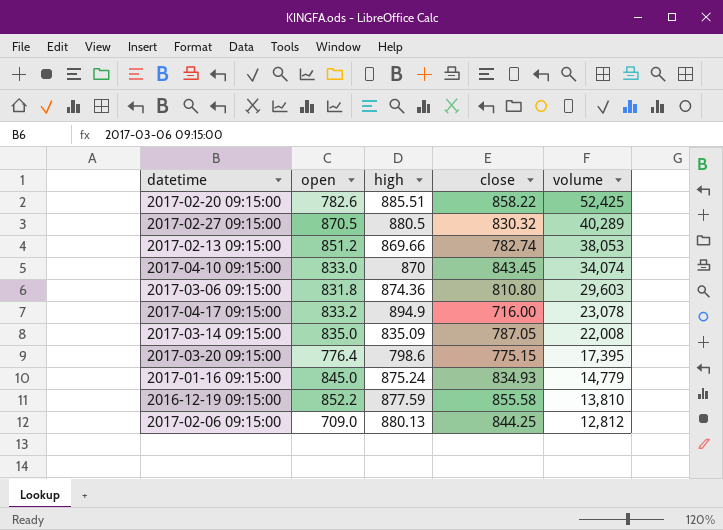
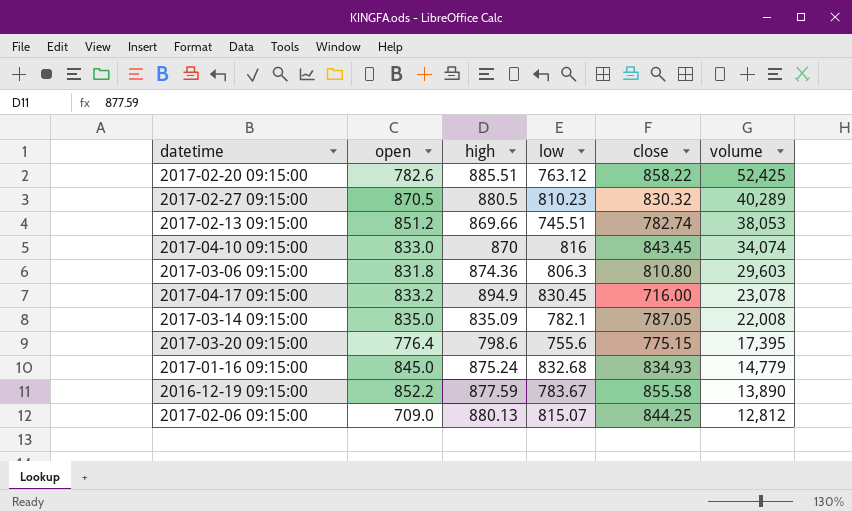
column low | position: none -> 4
2016-12-19 09:15:00 | volume: 13,810 -> 13,890

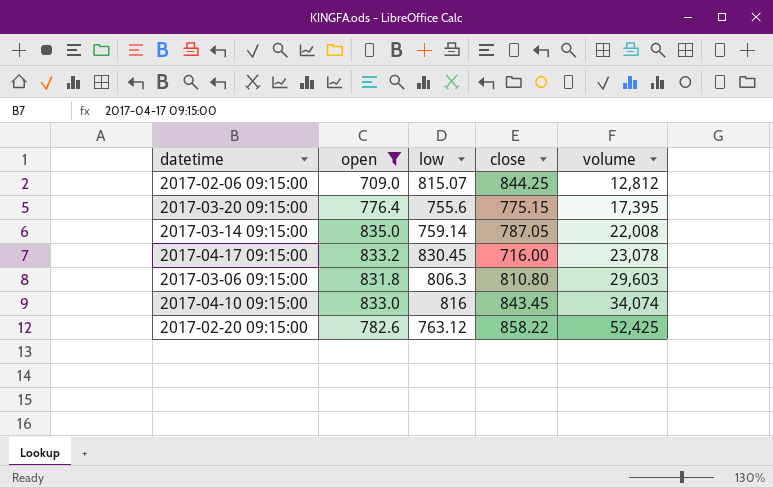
filter: none -> open <= 835.0
row order: volume descending -> volume ascending
column high | position: 3 -> none
2017-03-14 09:15:00 | low: 782.1 -> 759.14

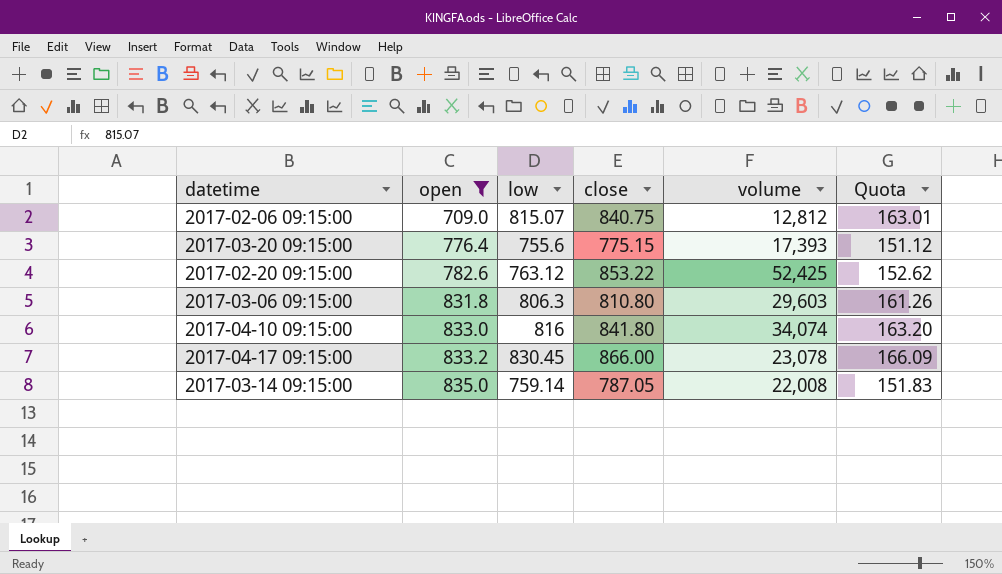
row order: volume ascending -> open ascending
column Quota | formula: none -> [low] * 0.2
2017-02-06 09:15:00 | close: 844.25 -> 840.75
2017-03-20 09:15:00 | volume: 17,395 -> 17,393
2017-02-20 09:15:00 | close: 858.22 -> 853.22
2017-04-10 09:15:00 | close: 843.45 -> 841.80
2017-04-17 09:15:00 | close: 716.00 -> 866.00

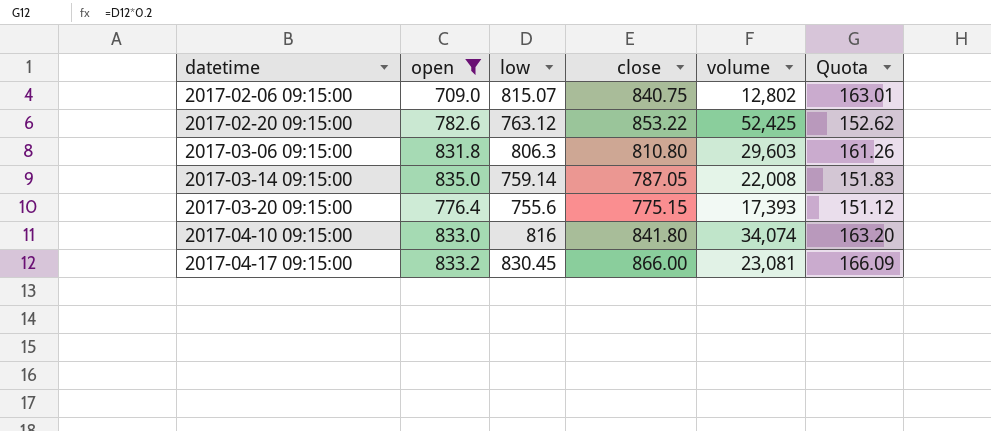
row order: open ascending -> datetime ascending
2017-02-06 09:15:00 | volume: 12,812 -> 12,802
2017-04-17 09:15:00 | volume: 23,078 -> 23,081

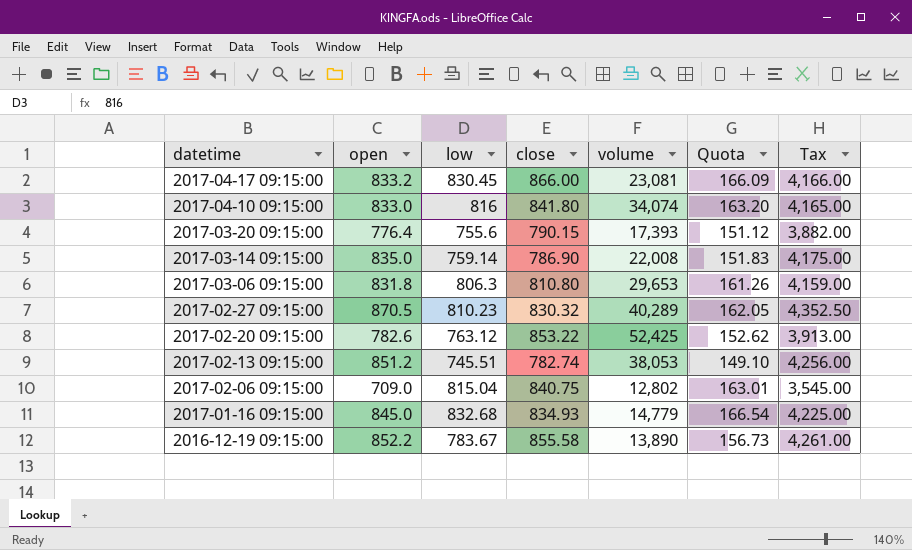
filter: open <= 835.0 -> none
row order: datetime ascending -> datetime descending
column Tax | formula: none -> [open] * 5
2017-03-20 09:15:00 | close: 775.15 -> 790.15
2017-03-14 09:15:00 | close: 787.05 -> 786.90
2017-03-06 09:15:00 | volume: 29,603 -> 29,653
2017-02-06 09:15:00 | low: 815.07 -> 815.04

